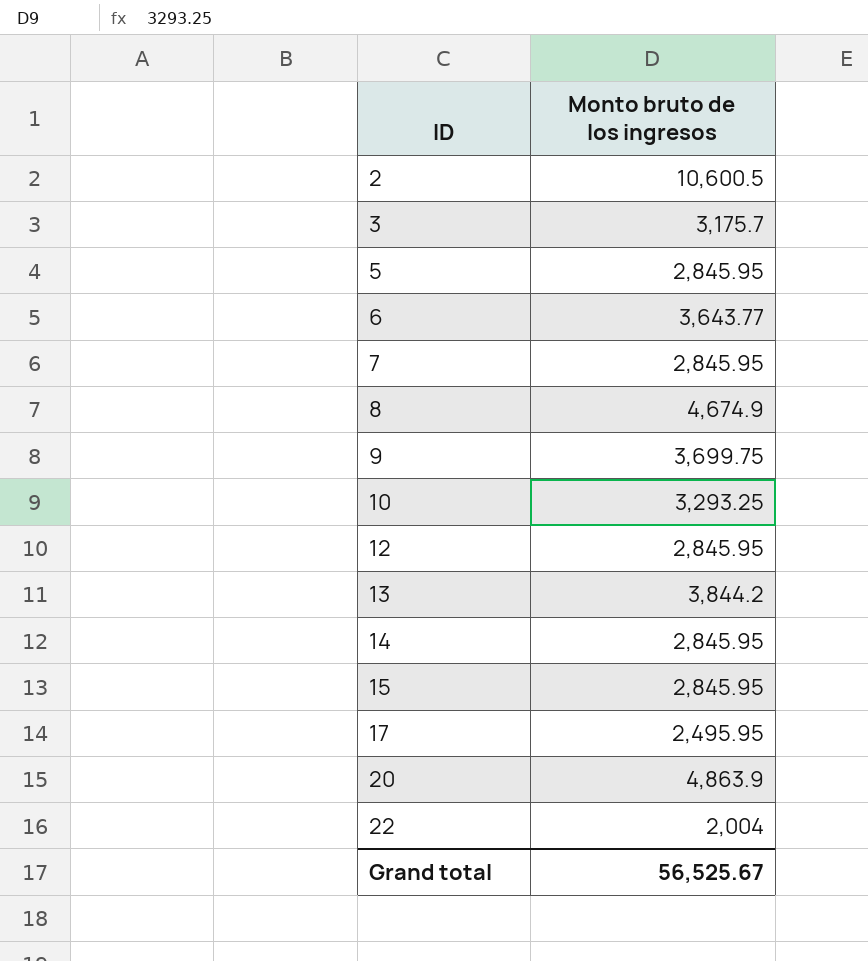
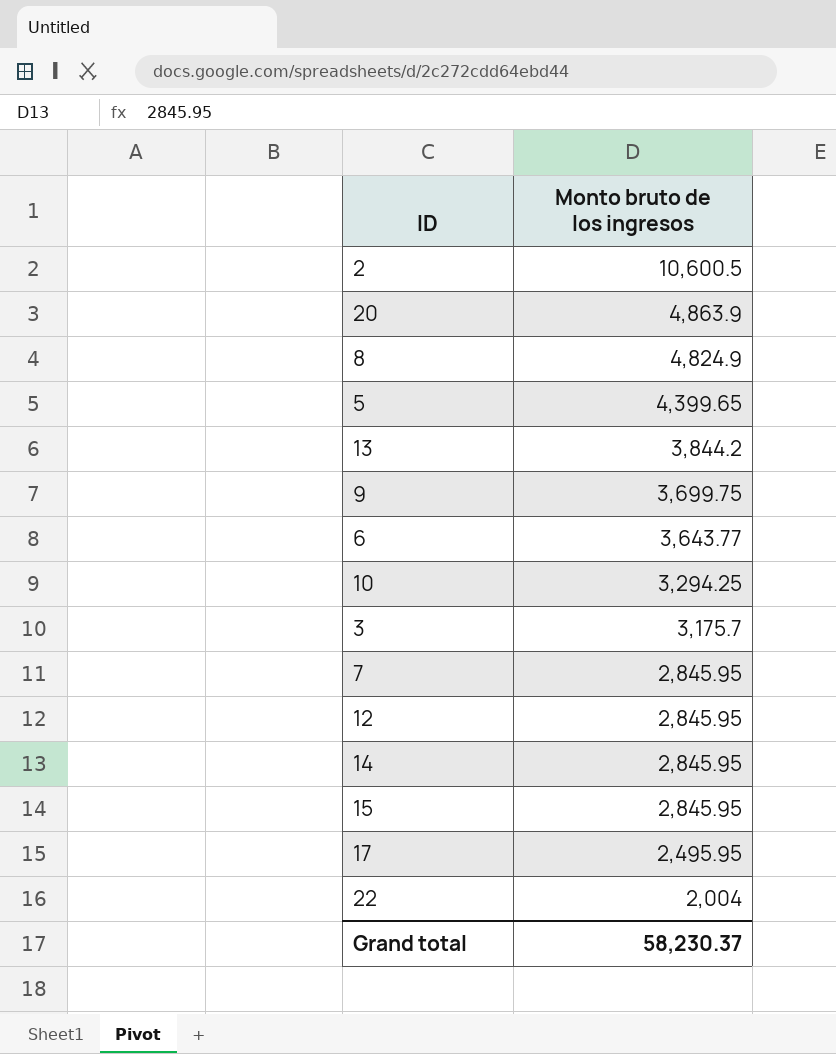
row order: ID ascending -> Monto bruto de los ingresos descending
8 | Monto bruto de los ingresos: 4,674.9 -> 4,824.9
5 | Monto bruto de los ingresos: 2,845.95 -> 4,399.65
10 | Monto bruto de los ingresos: 3,293.25 -> 3,294.25
Grand total | Monto bruto de los ingresos: 56,525.67 -> 58,230.37

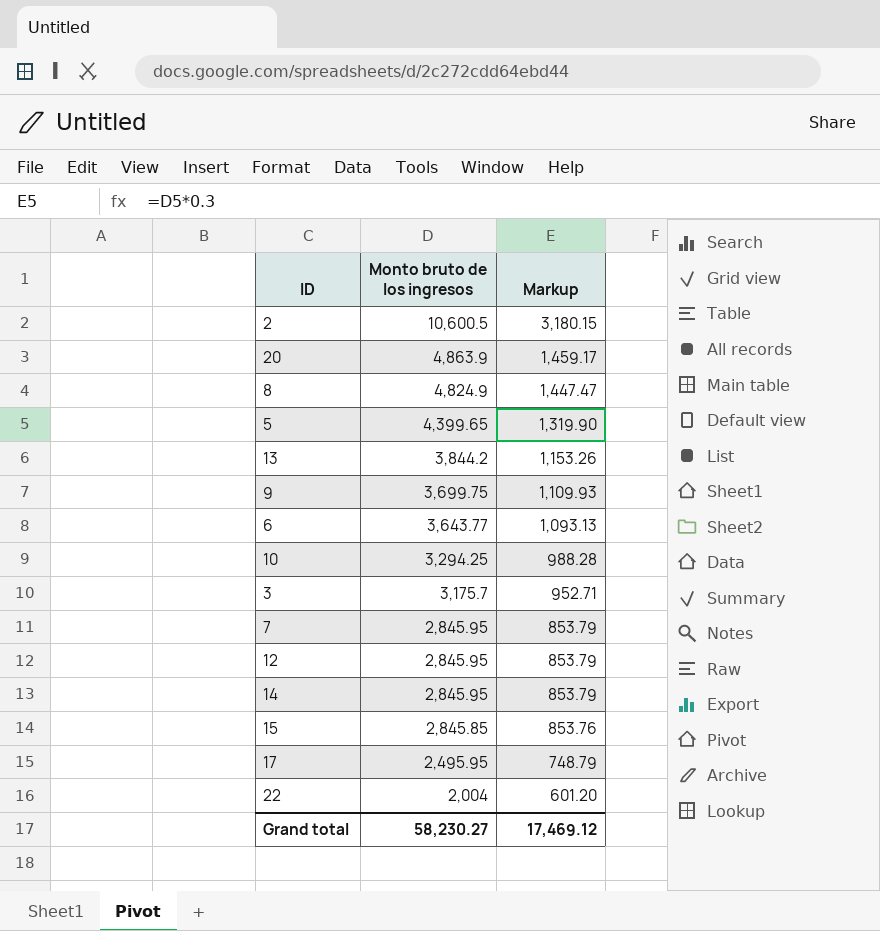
column Markup | formula: none -> [Monto bruto de los ingresos] * 0.3
15 | Monto bruto de los ingresos: 2,845.95 -> 2,845.85
Grand total | Monto bruto de los ingresos: 58,230.37 -> 58,230.27

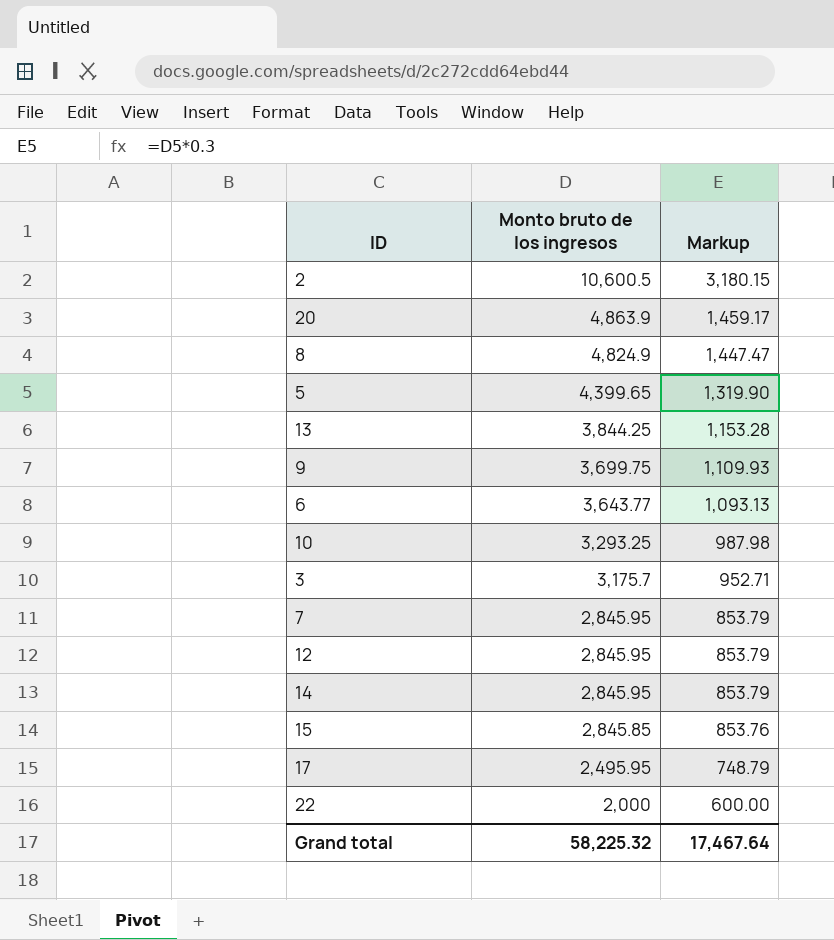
13 | Monto bruto de los ingresos: 3,844.2 -> 3,844.25
13 | Markup: 1,153.26 -> 1,153.28
10 | Monto bruto de los ingresos: 3,294.25 -> 3,293.25
10 | Markup: 988.28 -> 987.98
22 | Monto bruto de los ingresos: 2,004 -> 2,000
22 | Markup: 601.20 -> 600.00
Grand total | Monto bruto de los ingresos: 58,230.27 -> 58,225.32
Grand total | Markup: 17,469.12 -> 17,467.64

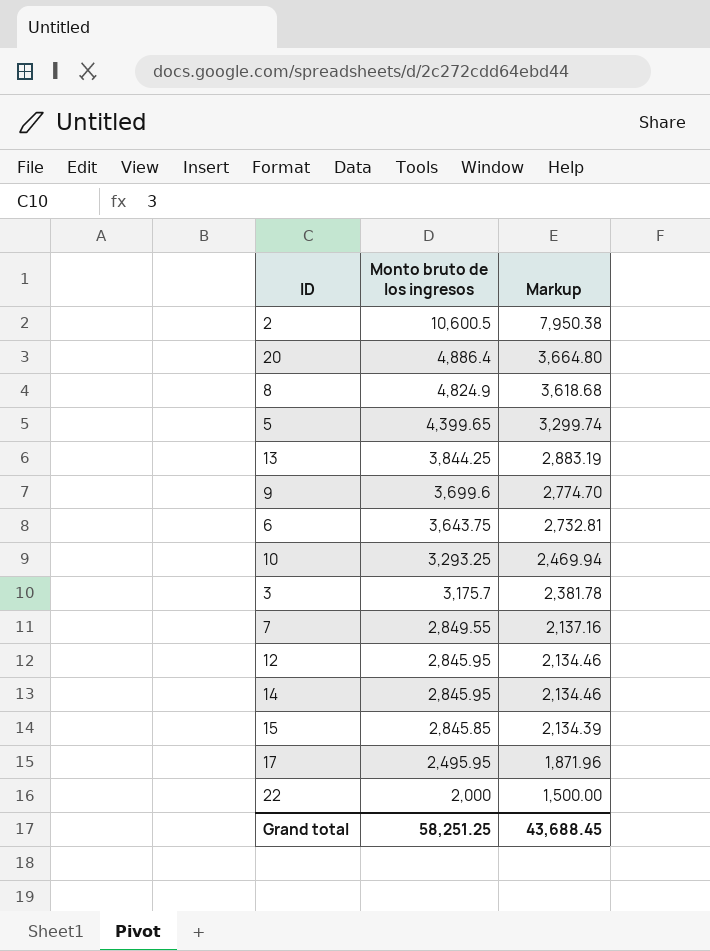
column Markup | formula: [Monto bruto de los ingresos] * 0.3 -> [Monto bruto de los ingresos] * 0.75
20 | Monto bruto de los ingresos: 4,863.9 -> 4,886.4
9 | Monto bruto de los ingresos: 3,699.75 -> 3,699.6
6 | Monto bruto de los ingresos: 3,643.77 -> 3,643.75
7 | Monto bruto de los ingresos: 2,845.95 -> 2,849.55
Grand total | Monto bruto de los ingresos: 58,225.32 -> 58,251.25
Grand total | Markup: 17,467.64 -> 43,688.45

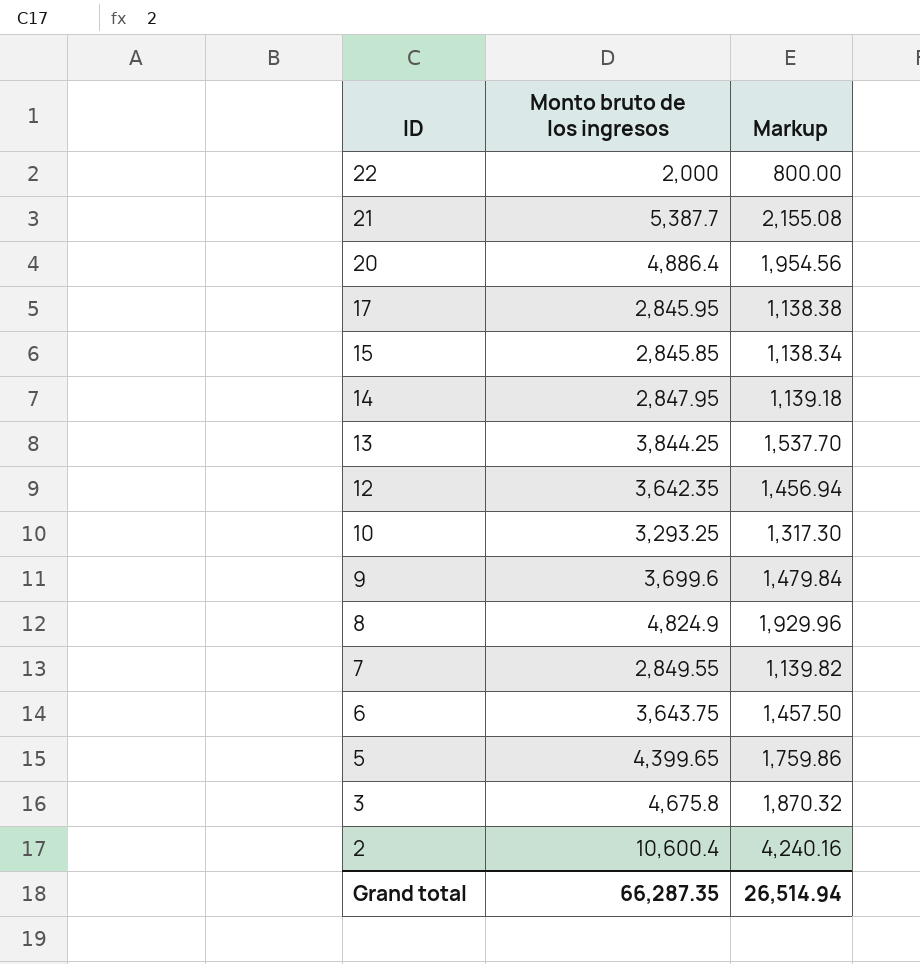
row order: Monto bruto de los ingresos descending -> ID descending
column Markup | formula: [Monto bruto de los ingresos] * 0.75 -> [Monto bruto de los ingresos] * 0.4
row 21: none -> 5,387.7 | 2,155.08
17 | Monto bruto de los ingresos: 2,495.95 -> 2,845.95
14 | Monto bruto de los ingresos: 2,845.95 -> 2,847.95
12 | Monto bruto de los ingresos: 2,845.95 -> 3,642.35
3 | Monto bruto de los ingresos: 3,175.7 -> 4,675.8
2 | Monto bruto de los ingresos: 10,600.5 -> 10,600.4
Grand total | Monto bruto de los ingresos: 58,251.25 -> 66,287.35
Grand total | Markup: 43,688.45 -> 26,514.94

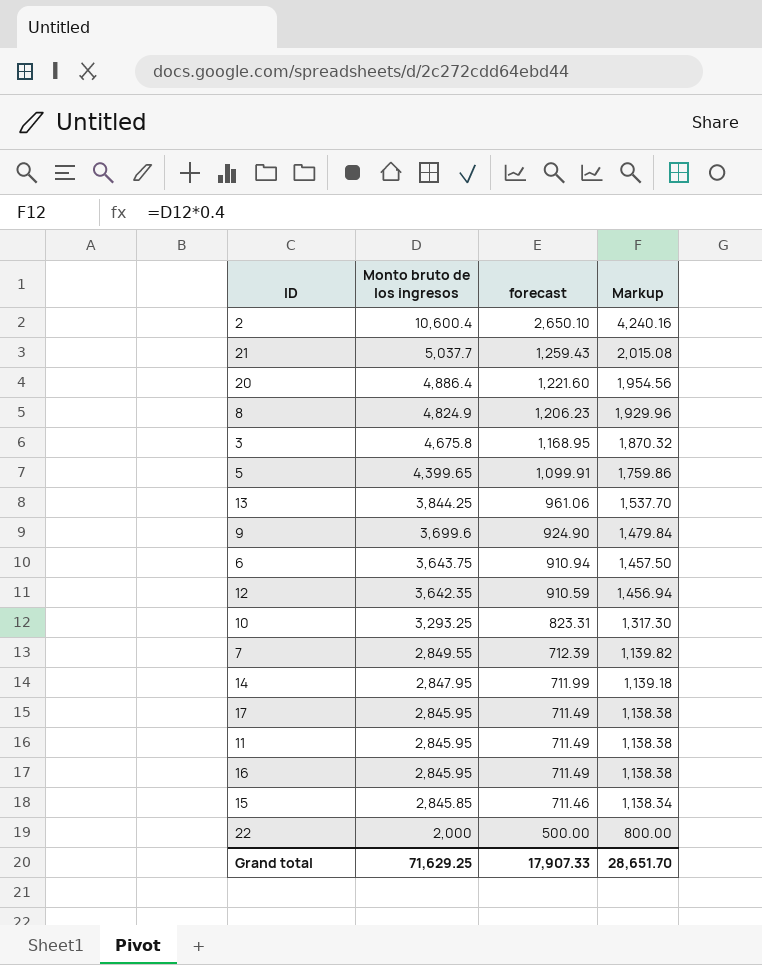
row order: ID descending -> Monto bruto de los ingresos descending
column forecast | formula: none -> [Monto bruto de los ingresos] * 0.25
21 | Monto bruto de los ingresos: 5,387.7 -> 5,037.7
21 | Markup: 2,155.08 -> 2,015.08
row 11: none -> 2,845.95 | 711.49 | 1,138.38
row 16: none -> 2,845.95 | 711.49 | 1,138.38
Grand total | Monto bruto de los ingresos: 66,287.35 -> 71,629.25
Grand total | Markup: 26,514.94 -> 28,651.70

